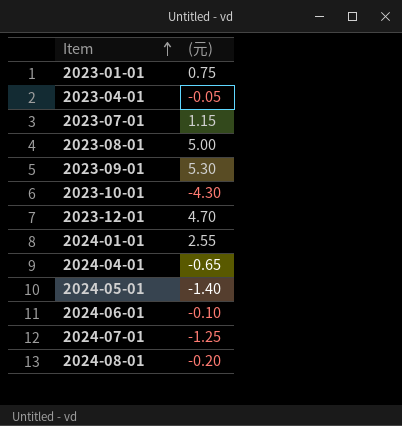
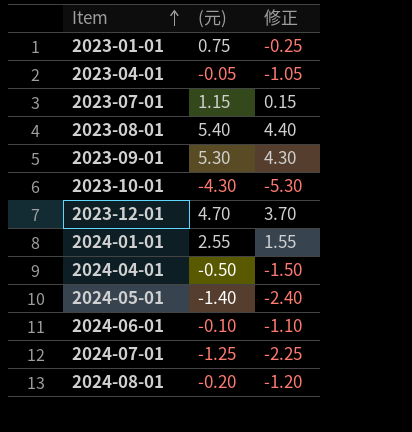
column 修正 | formula: none -> [(元)] - 1
2023-08-01 | (元): 5.00 -> 5.40
2024-04-01 | (元): -0.65 -> -0.50

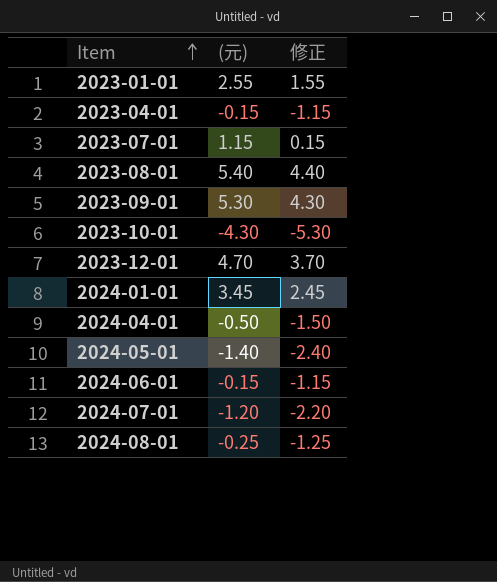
2023-01-01 | (元): 0.75 -> 2.55
2023-01-01 | 修正: -0.25 -> 1.55
2023-04-01 | (元): -0.05 -> -0.15
2023-04-01 | 修正: -1.05 -> -1.15
2024-01-01 | (元): 2.55 -> 3.45
2024-01-01 | 修正: 1.55 -> 2.45
2024-06-01 | (元): -0.10 -> -0.15
2024-06-01 | 修正: -1.10 -> -1.15
2024-07-01 | (元): -1.25 -> -1.20
2024-07-01 | 修正: -2.25 -> -2.20
2024-08-01 | (元): -0.20 -> -0.25
2024-08-01 | 修正: -1.20 -> -1.25

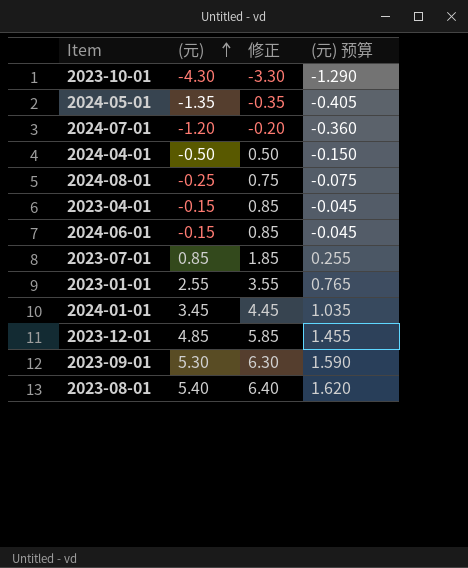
row order: Item ascending -> (元) ascending
column 修正 | formula: [(元)] - 1 -> [(元)] + 1
column (元) 预算 | formula: none -> [(元)] * 0.3
2024-05-01 | (元): -1.40 -> -1.35
2023-07-01 | (元): 1.15 -> 0.85
2023-12-01 | (元): 4.70 -> 4.85

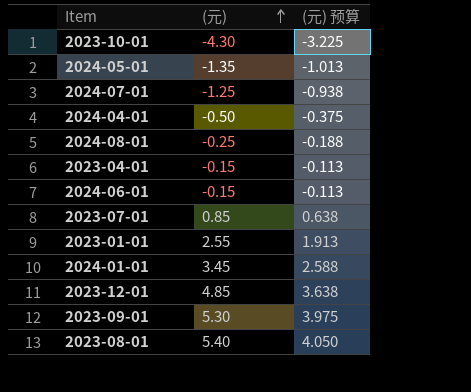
column 修正 | formula: [(元)] + 1 -> none
column (元) 预算 | formula: [(元)] * 0.3 -> [(元)] * 0.75
2024-07-01 | (元): -1.20 -> -1.25

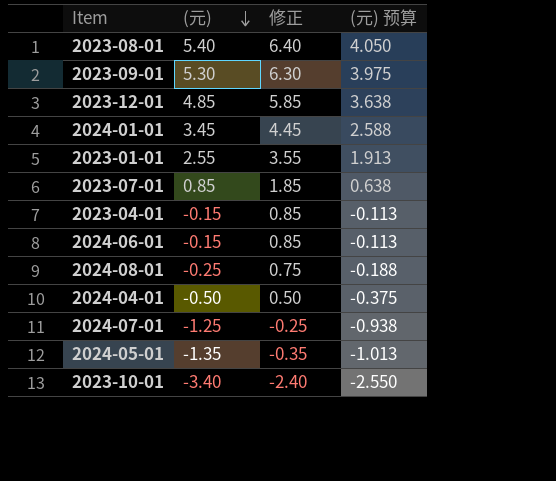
row order: (元) ascending -> (元) descending
column 修正 | formula: none -> [(元)] + 1
2023-10-01 | (元): -4.30 -> -3.40
2023-10-01 | (元) 预算: -3.225 -> -2.550

